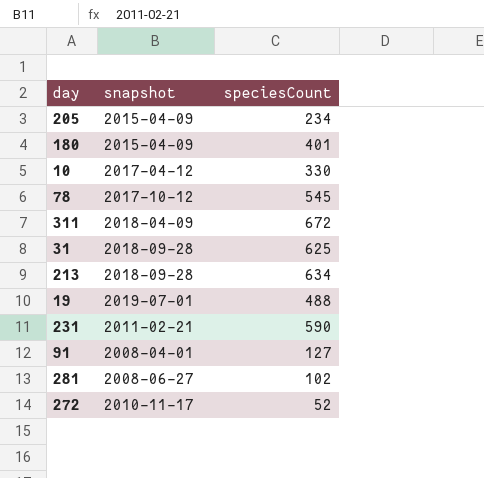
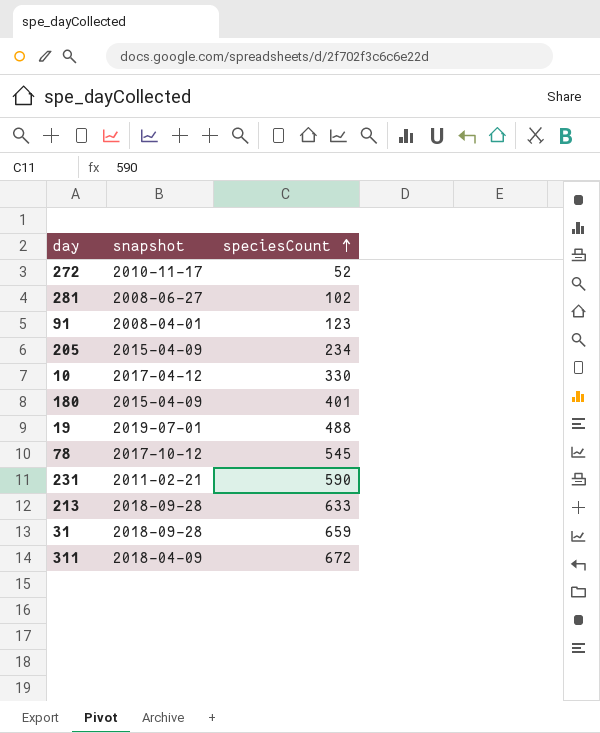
row order: none -> speciesCount ascending
91 | speciesCount: 127 -> 123
213 | speciesCount: 634 -> 633
31 | speciesCount: 625 -> 659

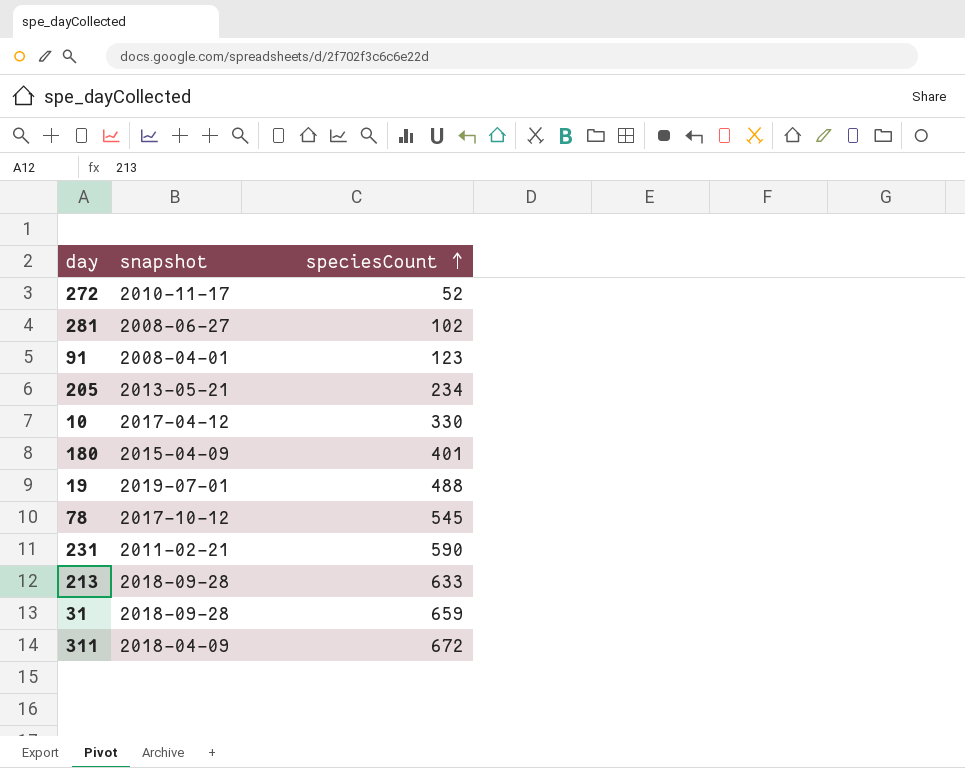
205 | snapshot: 2015-04-09 -> 2013-05-21

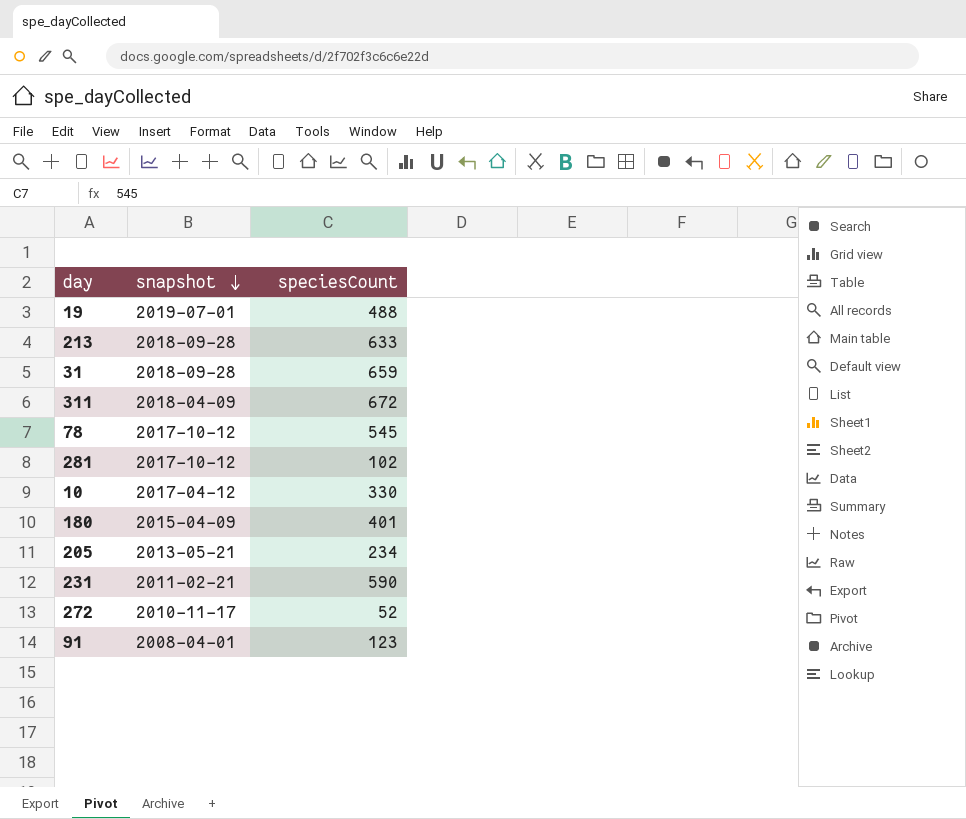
row order: speciesCount ascending -> snapshot descending
281 | snapshot: 2008-06-27 -> 2017-10-12

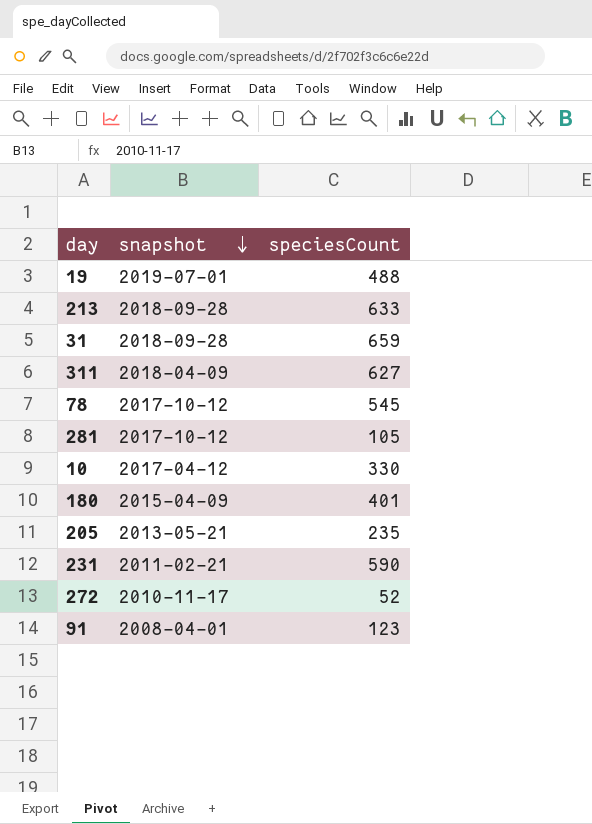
311 | speciesCount: 672 -> 627
281 | speciesCount: 102 -> 105
205 | speciesCount: 234 -> 235

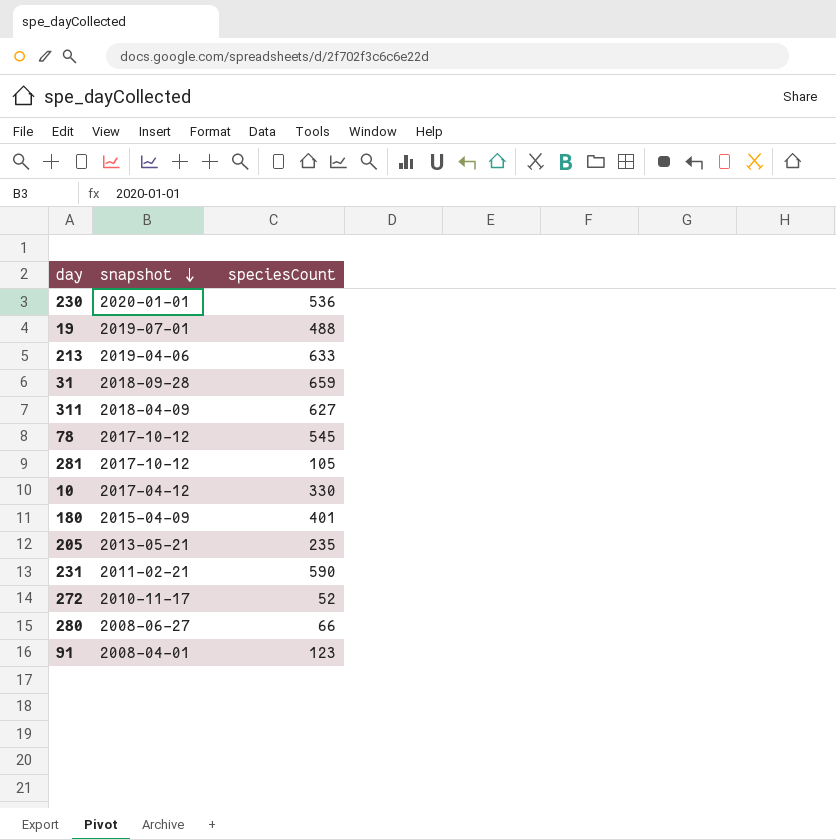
row 230: none -> 2020-01-01 | 536
213 | snapshot: 2018-09-28 -> 2019-04-06
row 280: none -> 2008-06-27 | 66

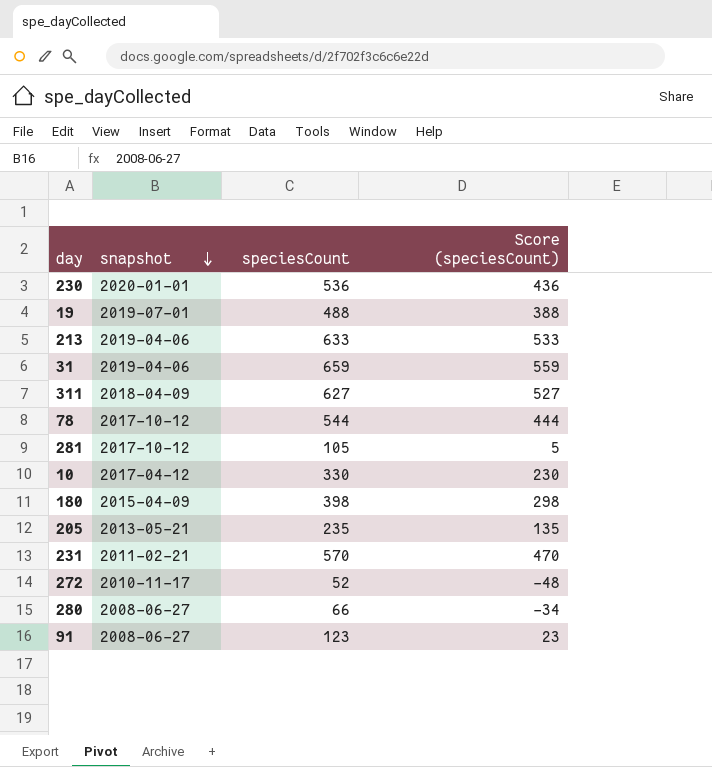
column Score (speciesCount) | formula: none -> [speciesCount] - 100
31 | snapshot: 2018-09-28 -> 2019-04-06
78 | speciesCount: 545 -> 544
180 | speciesCount: 401 -> 398
231 | speciesCount: 590 -> 570
91 | snapshot: 2008-04-01 -> 2008-06-27

